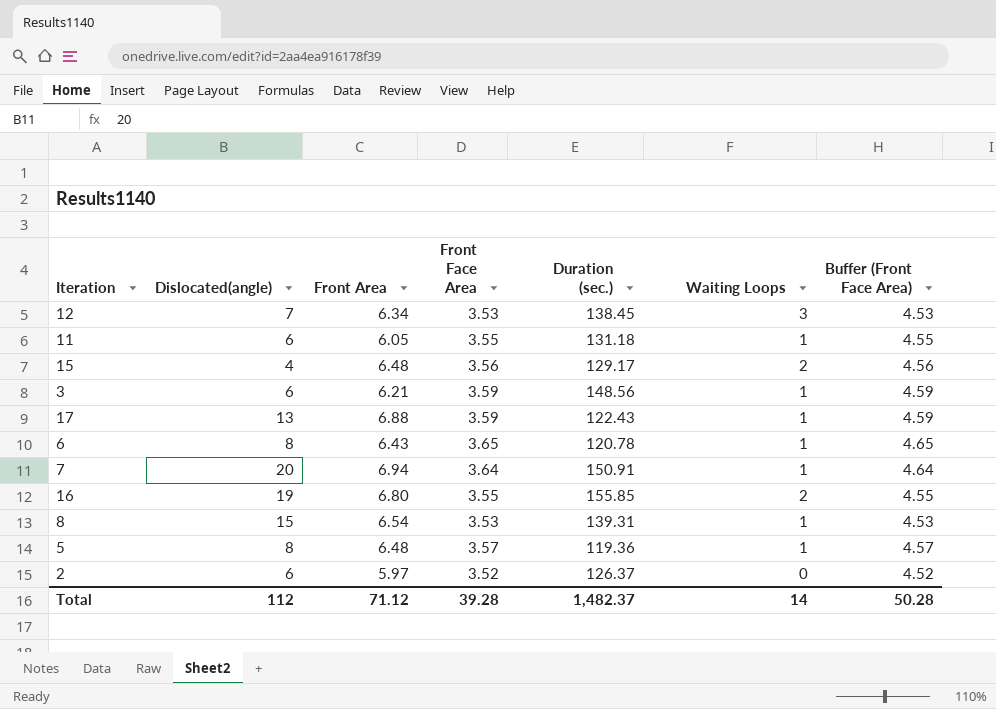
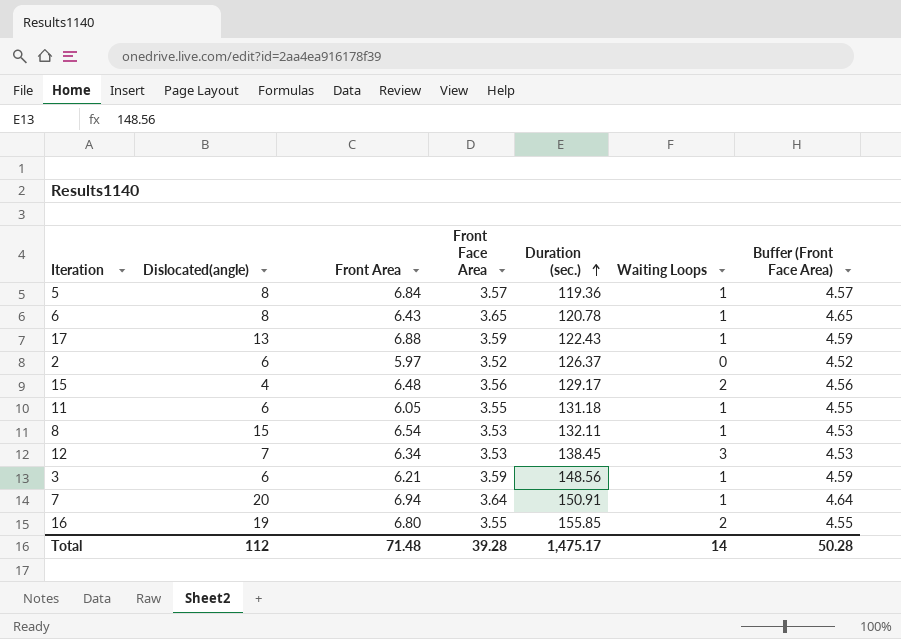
row order: none -> Duration (sec.) ascending
5 | Front Area: 6.48 -> 6.84
8 | Duration (sec.): 139.31 -> 132.11
Total | Front Area: 71.12 -> 71.48
Total | Duration (sec.): 1,482.37 -> 1,475.17

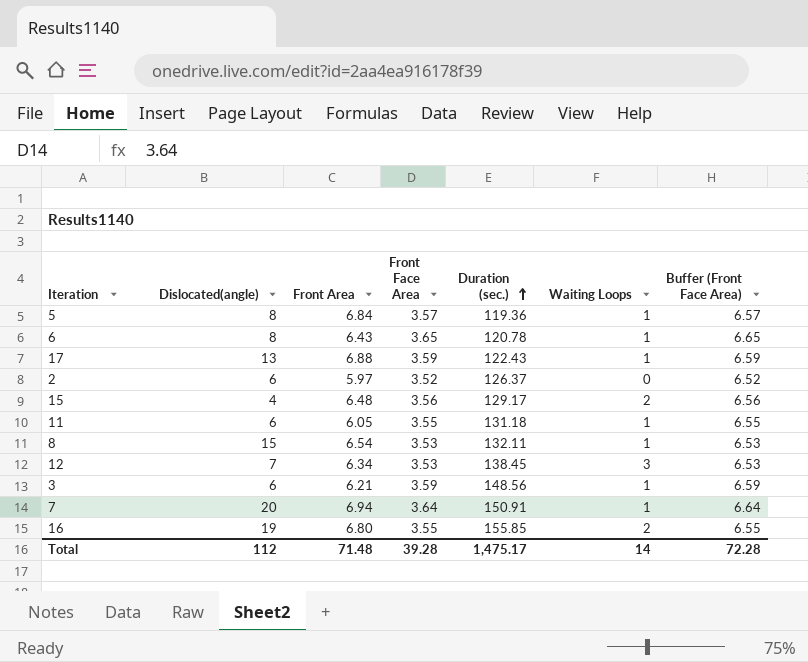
column Buffer (Front Face Area) | formula: [Front Face Area] + 1 -> [Front Face Area] + 3
Total | Buffer (Front Face Area): 50.28 -> 72.28

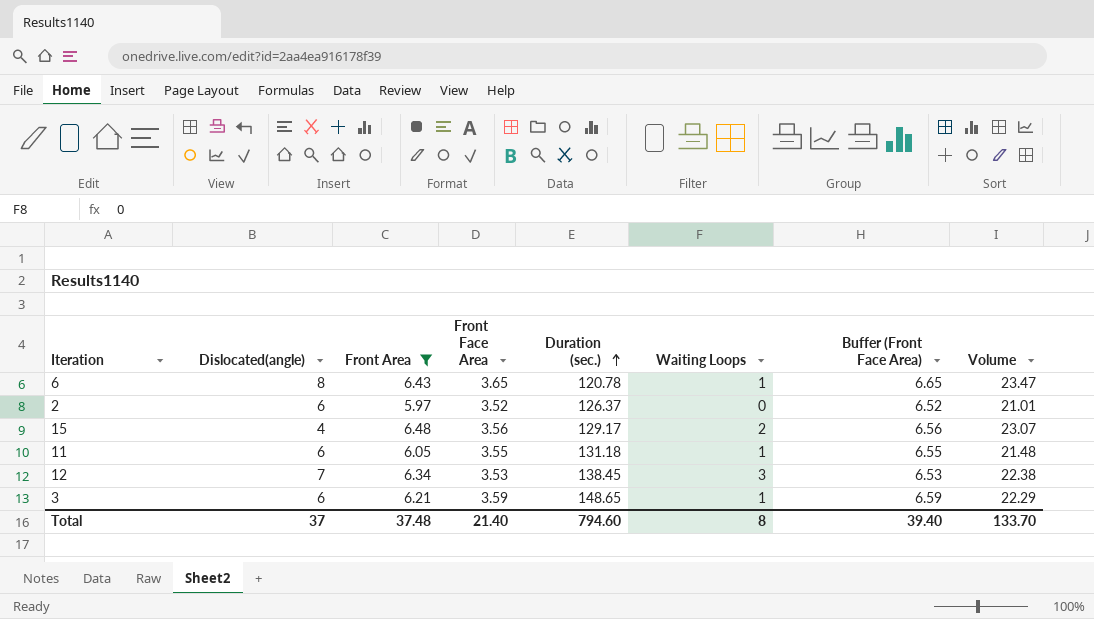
filter: none -> Front Area <= 6.48
column Volume | formula: none -> [Front Area] * [Front Face Area]
3 | Duration (sec.): 148.56 -> 148.65
Total | Dislocated(angle): 112 -> 37
Total | Front Area: 71.48 -> 37.48
Total | Front Face Area: 39.28 -> 21.40
Total | Duration (sec.): 1,475.17 -> 794.60
Total | Waiting Loops: 14 -> 8
Total | Buffer (Front Face Area): 72.28 -> 39.40

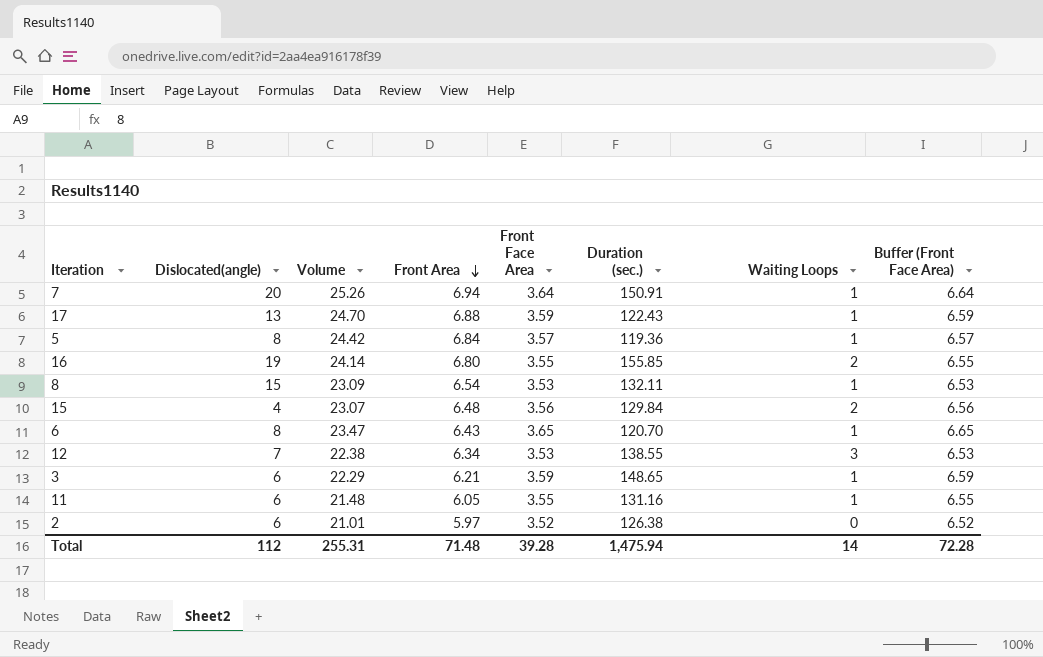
filter: Front Area <= 6.48 -> none
row order: Duration (sec.) ascending -> Front Area descending
column Volume | position: 8 -> 3
15 | Duration (sec.): 129.17 -> 129.84
6 | Duration (sec.): 120.78 -> 120.70
12 | Duration (sec.): 138.45 -> 138.55
11 | Duration (sec.): 131.18 -> 131.16
2 | Duration (sec.): 126.37 -> 126.38
Total | Dislocated(angle): 37 -> 112
Total | Volume: 133.70 -> 255.31
Total | Front Area: 37.48 -> 71.48
Total | Front Face Area: 21.40 -> 39.28
Total | Duration (sec.): 794.60 -> 1,475.94
Total | Waiting Loops: 8 -> 14
Total | Buffer (Front Face Area): 39.40 -> 72.28

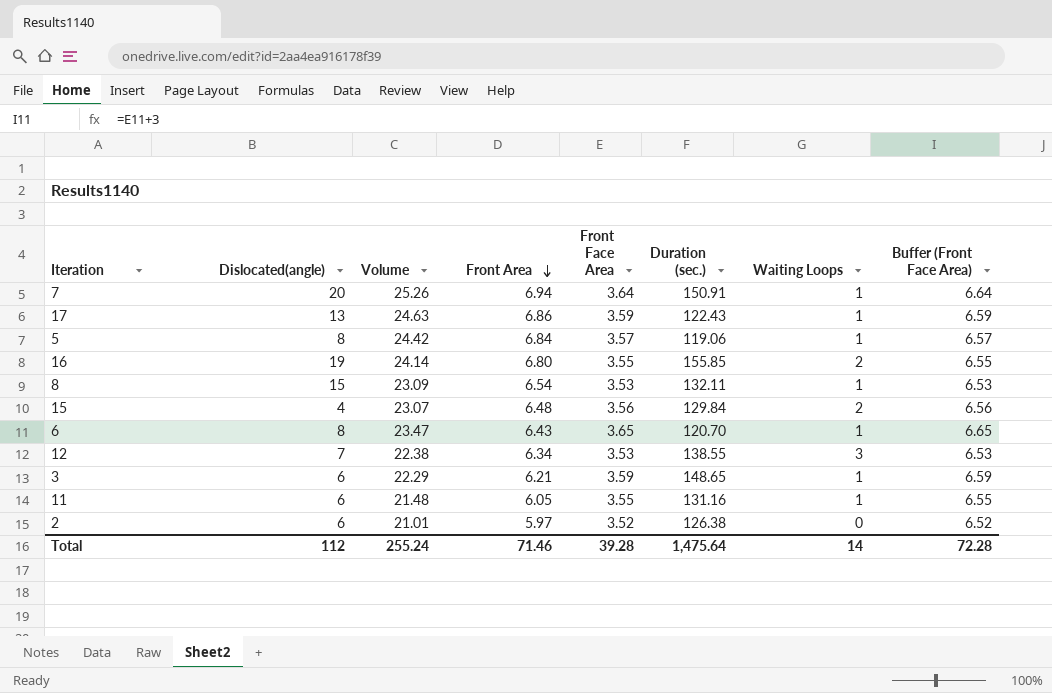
17 | Volume: 24.70 -> 24.63
17 | Front Area: 6.88 -> 6.86
5 | Duration (sec.): 119.36 -> 119.06
Total | Volume: 255.31 -> 255.24
Total | Front Area: 71.48 -> 71.46
Total | Duration (sec.): 1,475.94 -> 1,475.64

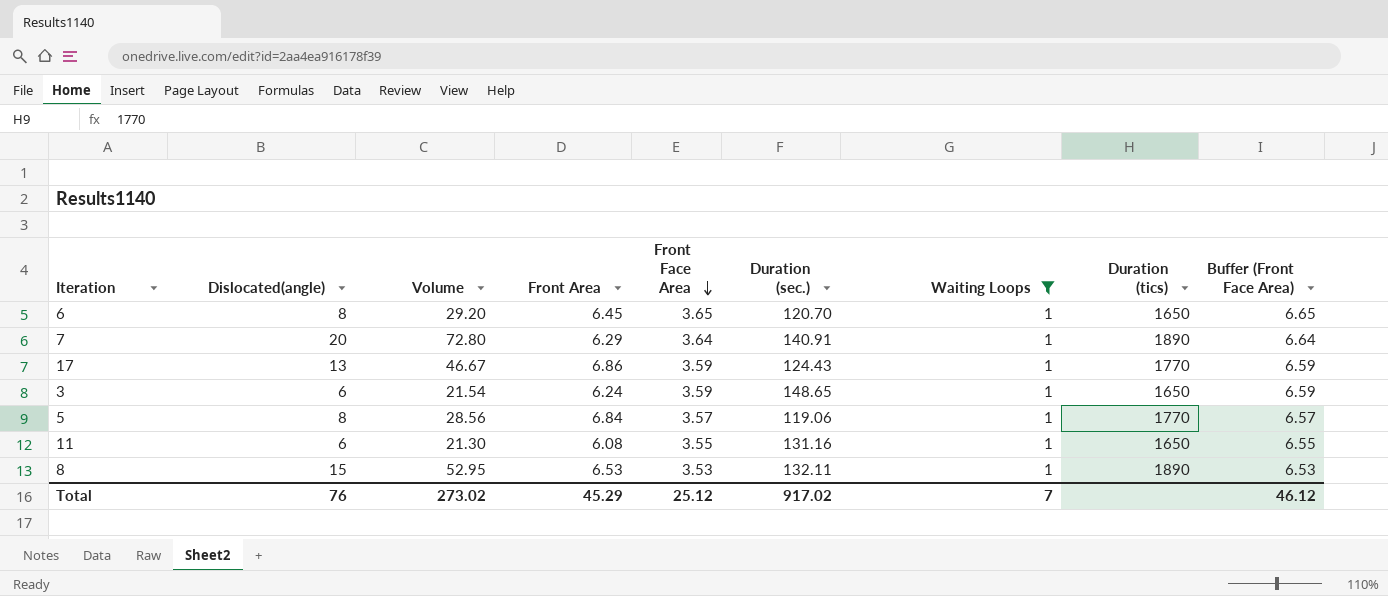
filter: none -> Waiting Loops = 1
row order: Front Area descending -> Front Face Area descending
column Volume | formula: [Front Area] * [Front Face Area] -> [Dislocated(angle)] * [Front Face Area]
column Duration (tics) | position: none -> 8
6 | Front Area: 6.43 -> 6.45
7 | Front Area: 6.94 -> 6.29
7 | Duration (sec.): 150.91 -> 140.91
17 | Duration (sec.): 122.43 -> 124.43
3 | Front Area: 6.21 -> 6.24
11 | Front Area: 6.05 -> 6.08
8 | Front Area: 6.54 -> 6.53
Total | Dislocated(angle): 112 -> 76
Total | Volume: 255.24 -> 273.02
Total | Front Area: 71.46 -> 45.29
Total | Front Face Area: 39.28 -> 25.12
Total | Duration (sec.): 1,475.64 -> 917.02
Total | Waiting Loops: 14 -> 7
Total | Buffer (Front Face Area): 72.28 -> 46.12

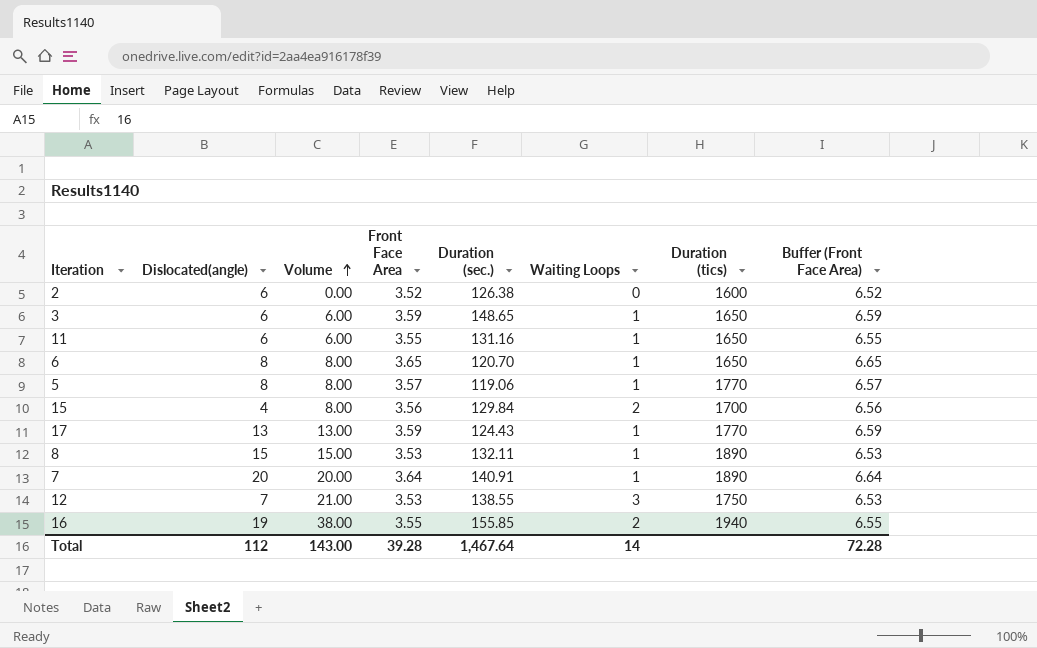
filter: Waiting Loops = 1 -> none
row order: Front Face Area descending -> Volume ascending
column Front Area | position: 4 -> none
column Volume | formula: [Dislocated(angle)] * [Front Face Area] -> [Dislocated(angle)] * [Waiting Loops]
Total | Dislocated(angle): 76 -> 112
Total | Volume: 273.02 -> 143.00
Total | Front Face Area: 25.12 -> 39.28
Total | Duration (sec.): 917.02 -> 1,467.64
Total | Waiting Loops: 7 -> 14
Total | Buffer (Front Face Area): 46.12 -> 72.28

